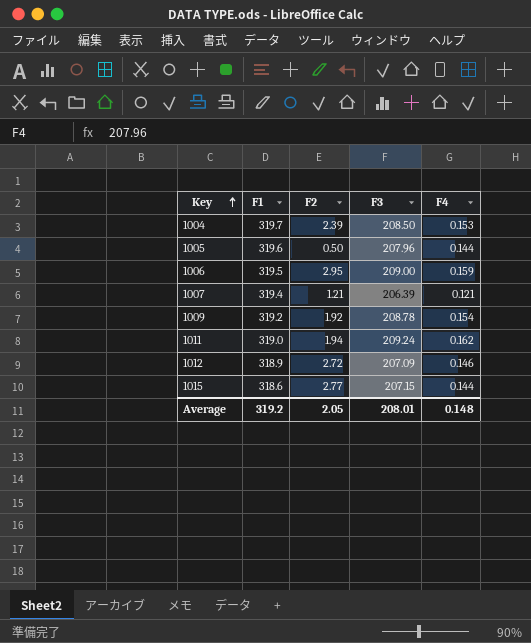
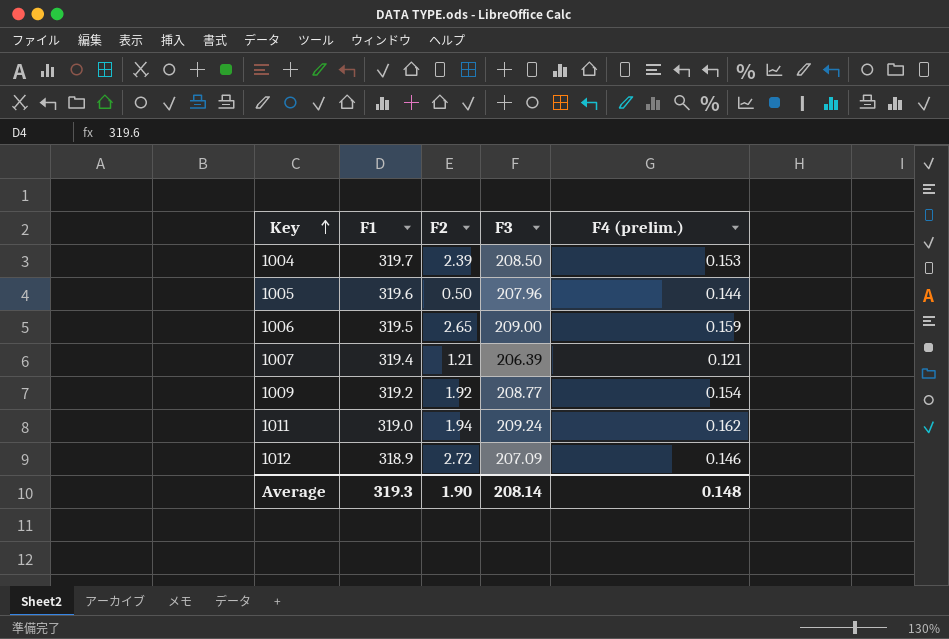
column name: F4 -> F4 (prelim.)
row 1015: 318.6 | 2.77 | 207.15 | 0.144 -> none
1006 | F2: 2.95 -> 2.65
1009 | F3: 208.78 -> 208.77
Average | F1: 319.2 -> 319.3
Average | F2: 2.05 -> 1.90
Average | F3: 208.01 -> 208.14

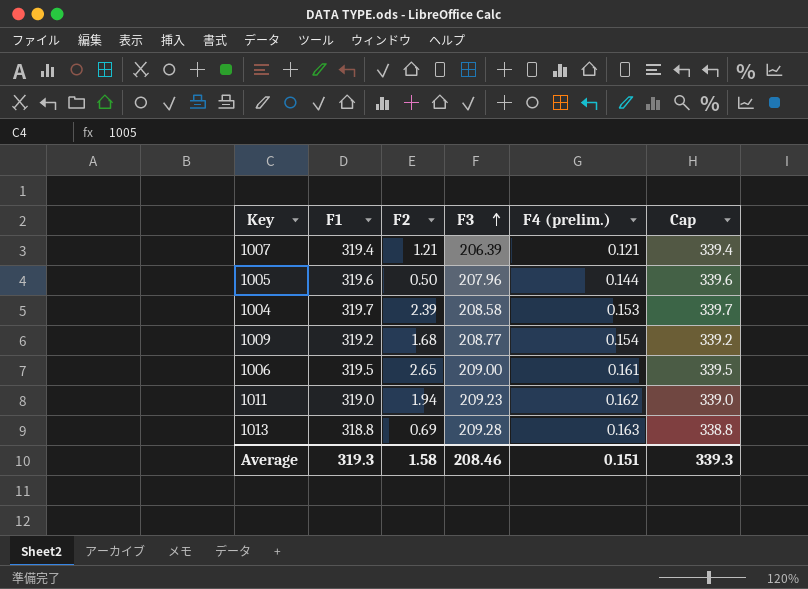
row order: Key ascending -> F3 ascending
column Cap | formula: none -> [F1] + 20
row 1012: 318.9 | 2.72 | 207.09 | 0.146 -> none
1004 | F3: 208.50 -> 208.58
1009 | F2: 1.92 -> 1.68
1006 | F4 (prelim.): 0.159 -> 0.161
1011 | F3: 209.24 -> 209.23
row 1013: none -> 318.8 | 0.69 | 209.28 | 0.163 | 338.8
Average | F2: 1.90 -> 1.58
Average | F3: 208.14 -> 208.46
Average | F4 (prelim.): 0.148 -> 0.151

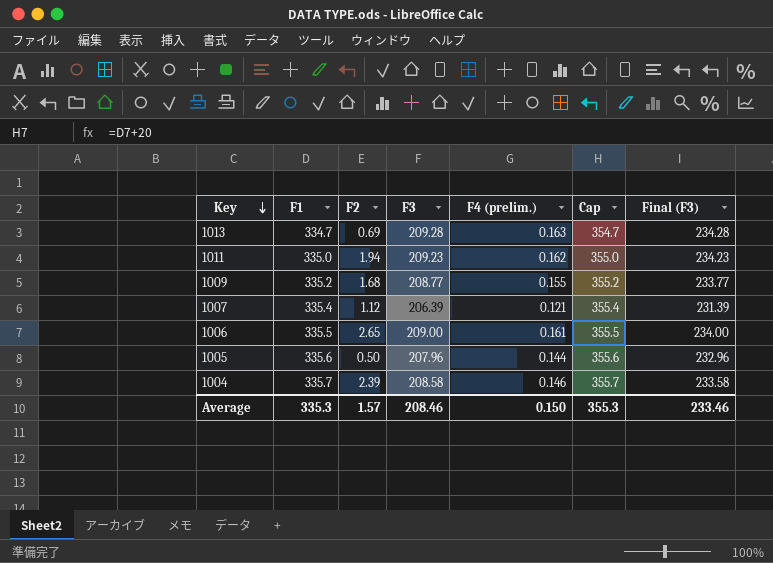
row order: F3 ascending -> Key descending
column Final (F3) | formula: none -> [F3] + 25
1013 | F1: 318.8 -> 334.7
1013 | Cap: 338.8 -> 354.7
1011 | F1: 319.0 -> 335.0
1011 | Cap: 339.0 -> 355.0
1009 | F1: 319.2 -> 335.2
1009 | F4 (prelim.): 0.154 -> 0.155
1009 | Cap: 339.2 -> 355.2
1007 | F1: 319.4 -> 335.4
1007 | F2: 1.21 -> 1.12
1007 | Cap: 339.4 -> 355.4
1006 | F1: 319.5 -> 335.5
1006 | Cap: 339.5 -> 355.5
1005 | F1: 319.6 -> 335.6
1005 | Cap: 339.6 -> 355.6
1004 | F1: 319.7 -> 335.7
1004 | F4 (prelim.): 0.153 -> 0.146
1004 | Cap: 339.7 -> 355.7
Average | F1: 319.3 -> 335.3
Average | F2: 1.58 -> 1.57
Average | F4 (prelim.): 0.151 -> 0.150
Average | Cap: 339.3 -> 355.3

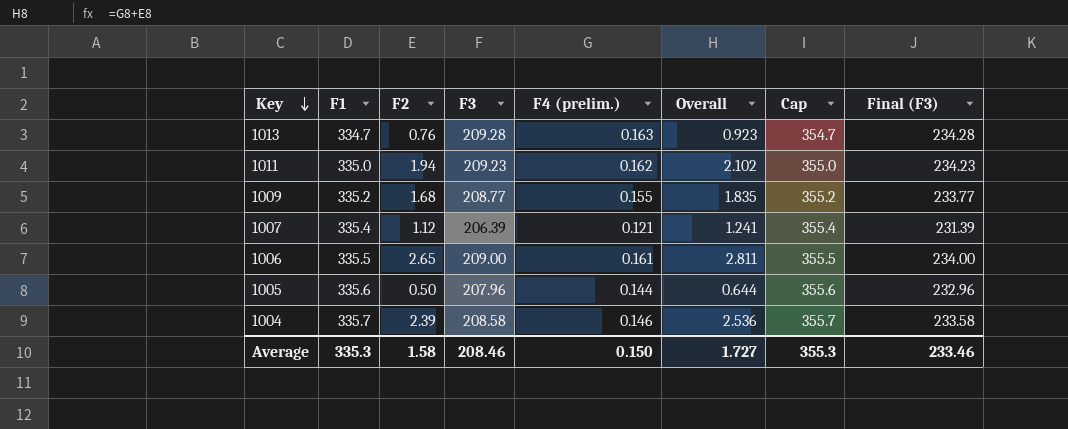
column Overall | formula: none -> [F2] + [F4 (prelim.)]
1013 | F2: 0.69 -> 0.76
Average | F2: 1.57 -> 1.58

